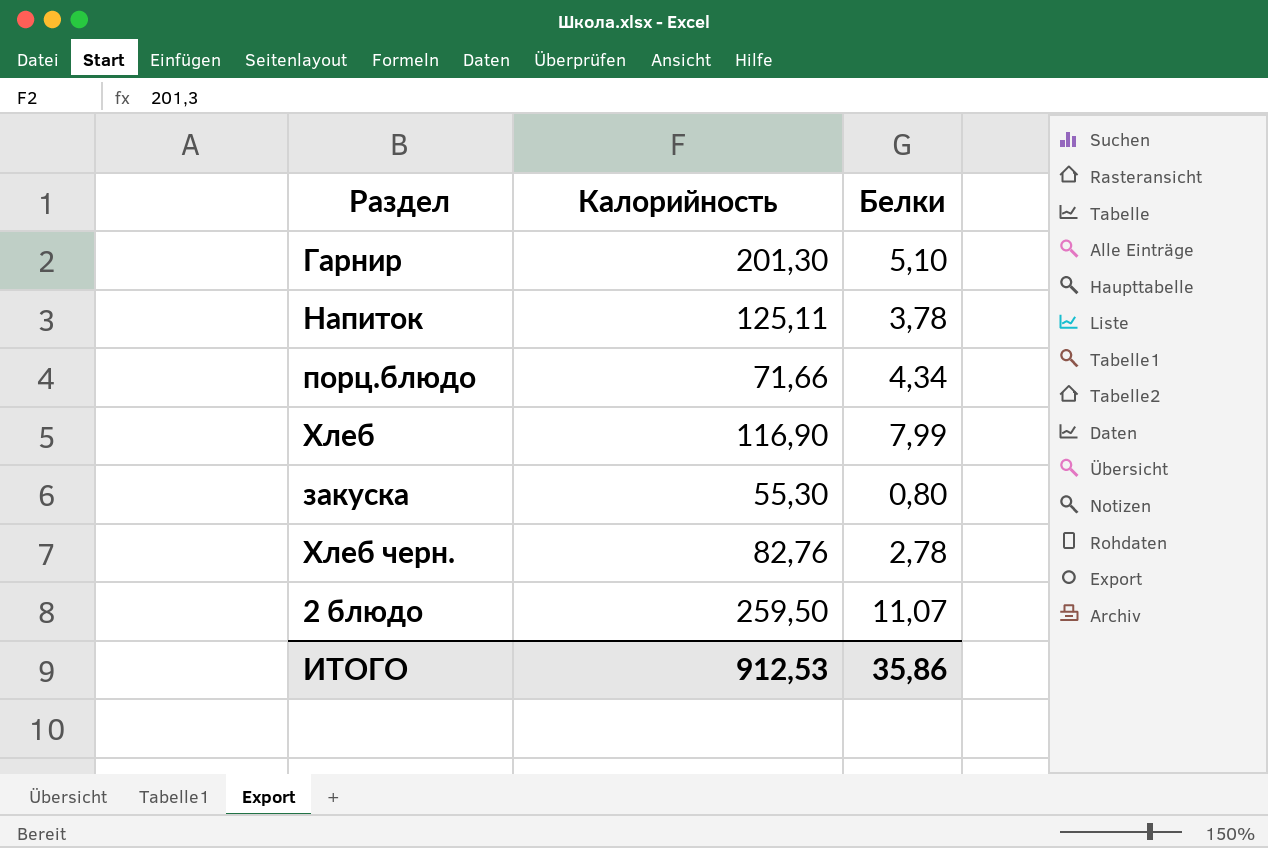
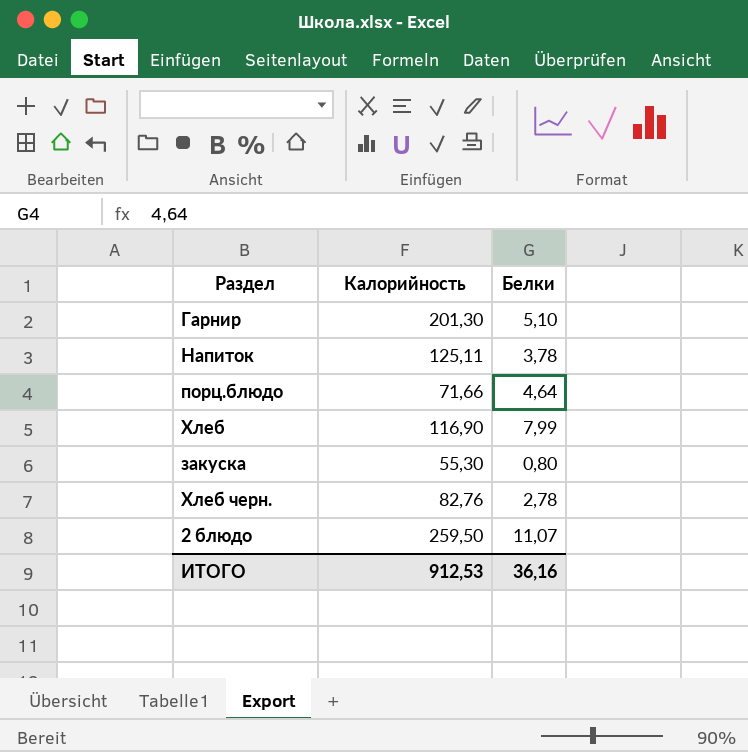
порц.блюдо | Белки: 4,34 -> 4,64
ИТОГО | Белки: 35,86 -> 36,16

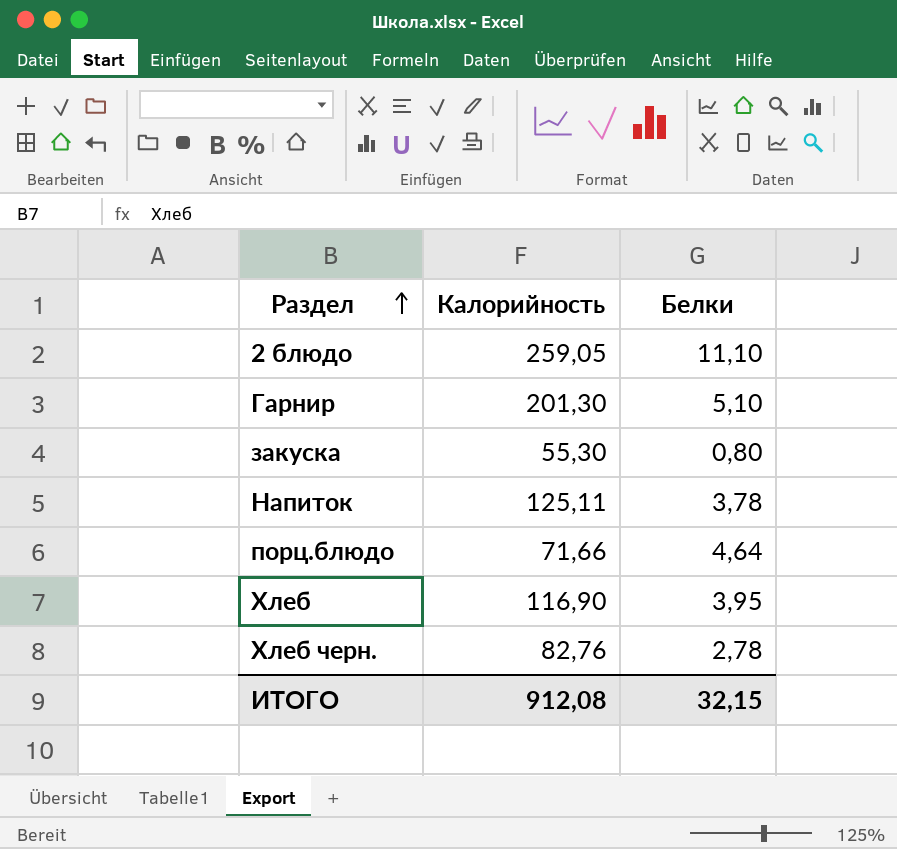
row order: none -> Раздел ascending
2 блюдо | Калорийность: 259,50 -> 259,05
2 блюдо | Белки: 11,07 -> 11,10
Хлеб | Белки: 7,99 -> 3,95
ИТОГО | Калорийность: 912,53 -> 912,08
ИТОГО | Белки: 36,16 -> 32,15

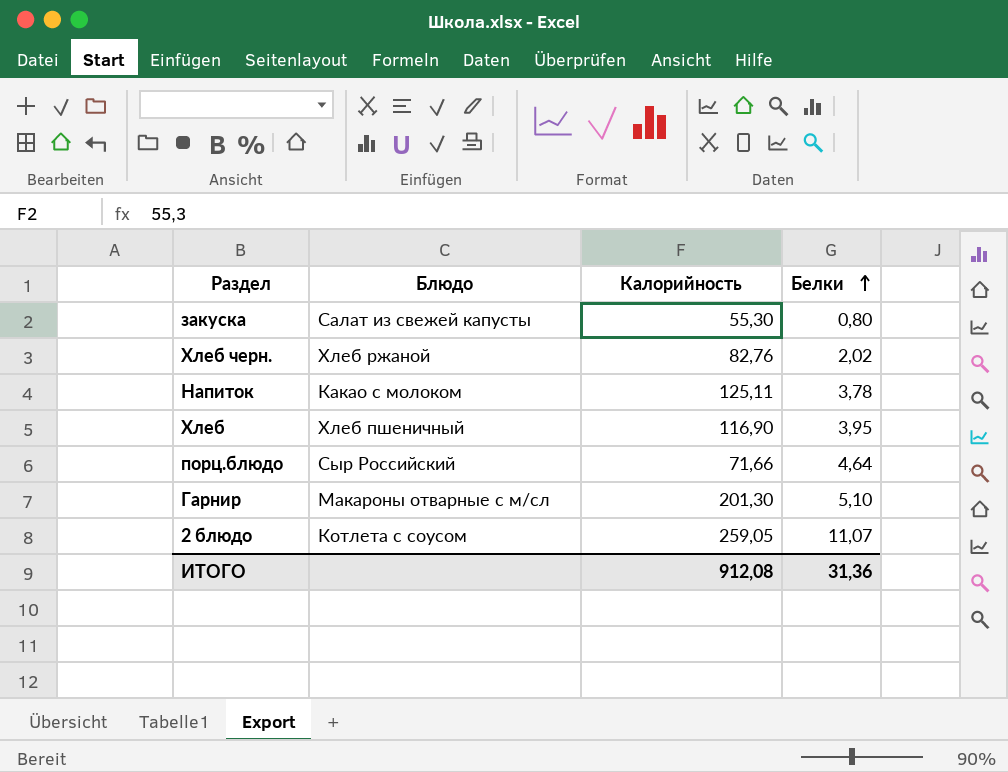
row order: Раздел ascending -> Белки ascending
column Блюдо | position: none -> 2
Хлеб черн. | Белки: 2,78 -> 2,02
2 блюдо | Белки: 11,10 -> 11,07
ИТОГО | Белки: 32,15 -> 31,36

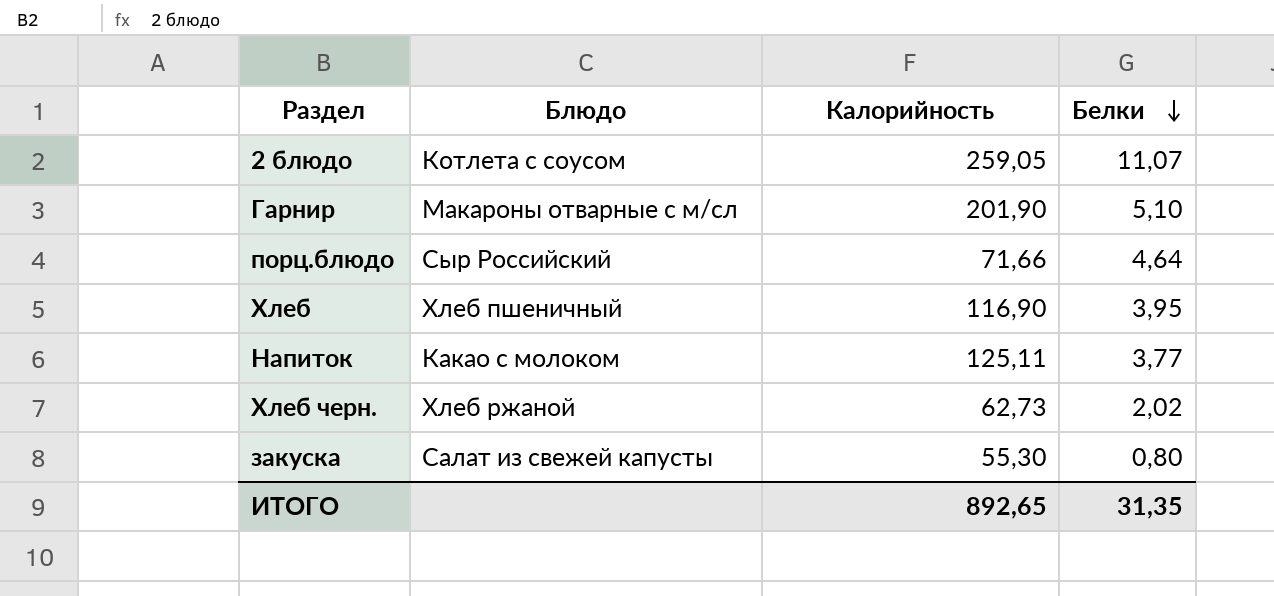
row order: Белки ascending -> Белки descending
Гарнир | Калорийность: 201,30 -> 201,90
Напиток | Белки: 3,78 -> 3,77
Хлеб черн. | Калорийность: 82,76 -> 62,73
ИТОГО | Калорийность: 912,08 -> 892,65
ИТОГО | Белки: 31,36 -> 31,35

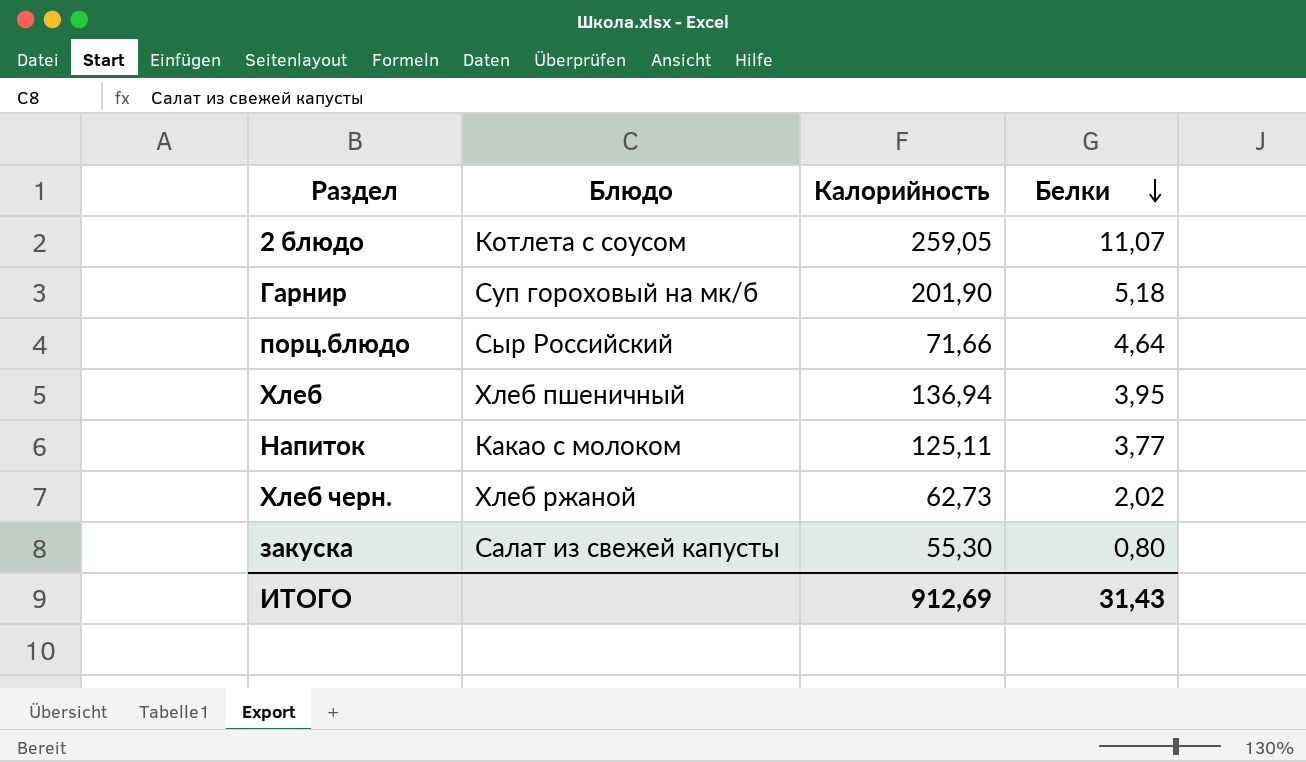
Гарнир | Блюдо: Макароны отварные с м/сл -> Суп гороховый на мк/б
Гарнир | Белки: 5,10 -> 5,18
Хлеб | Калорийность: 116,90 -> 136,94
ИТОГО | Калорийность: 892,65 -> 912,69
ИТОГО | Белки: 31,35 -> 31,43

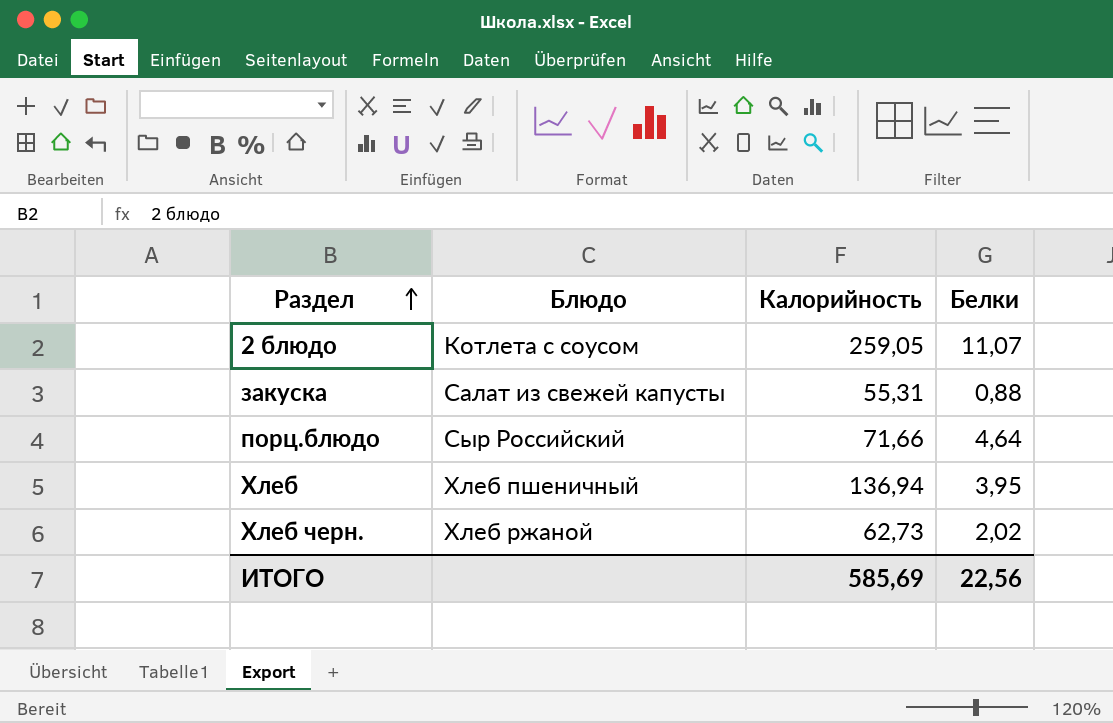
row order: Белки descending -> Раздел ascending
row Гарнир: Суп гороховый на мк/б | 201,90 | 5,18 -> none
row Напиток: Какао с молоком | 125,11 | 3,77 -> none
закуска | Калорийность: 55,30 -> 55,31
закуска | Белки: 0,80 -> 0,88
ИТОГО | Калорийность: 912,69 -> 585,69
ИТОГО | Белки: 31,43 -> 22,56

